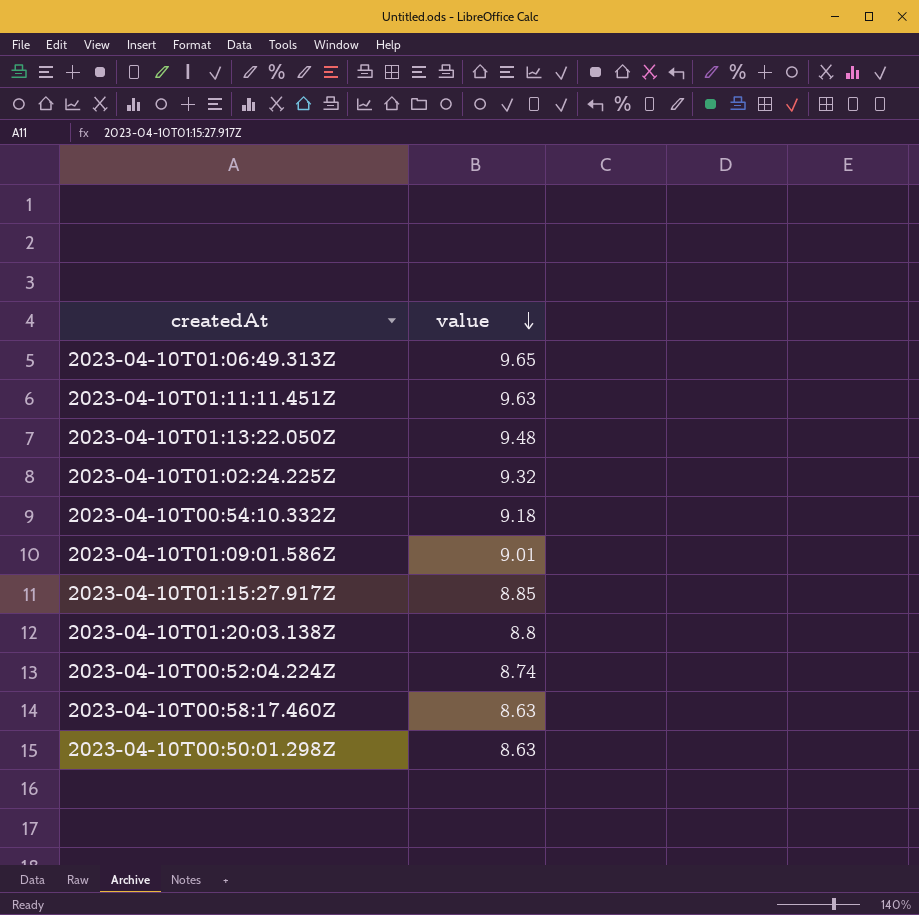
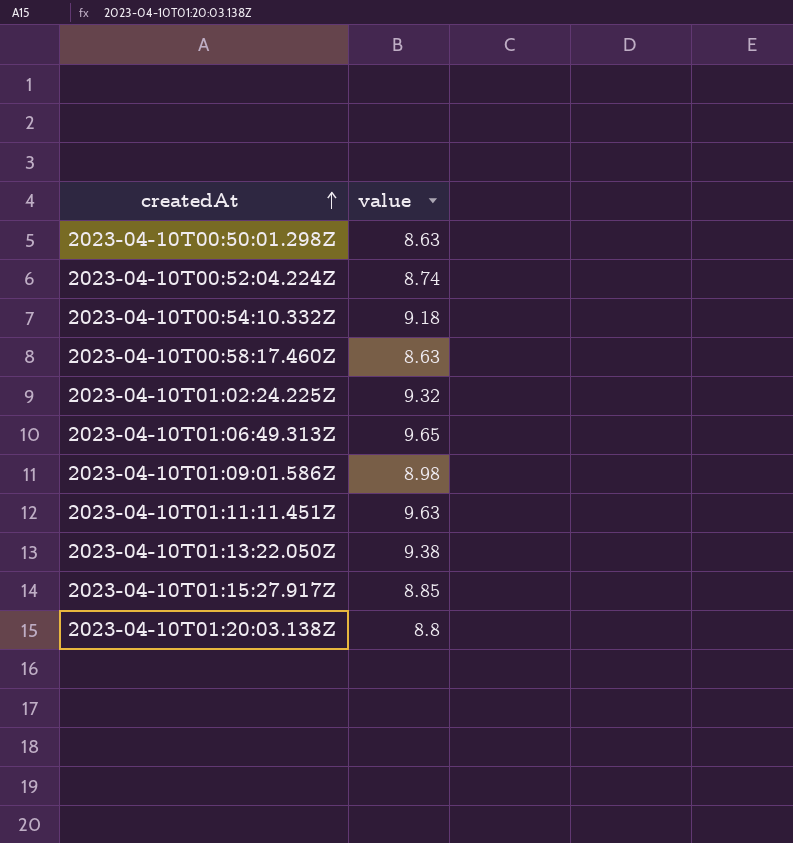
row order: value descending -> createdAt ascending
2023-04-10T01:09:01.586Z | value: 9.01 -> 8.98
2023-04-10T01:13:22.050Z | value: 9.48 -> 9.38

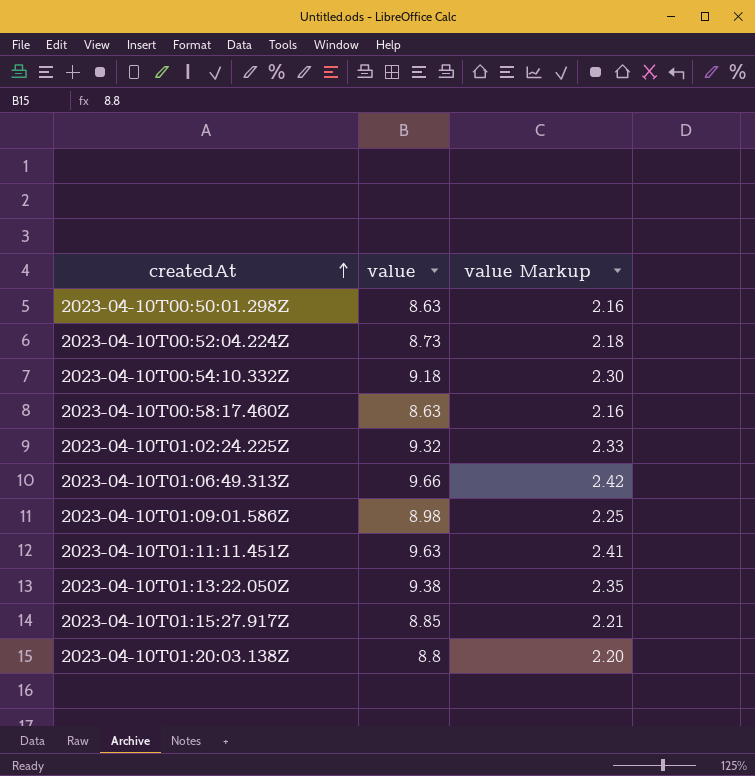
column value Markup | formula: none -> [value] * 0.25
2023-04-10T00:52:04.224Z | value: 8.74 -> 8.73
2023-04-10T01:06:49.313Z | value: 9.65 -> 9.66

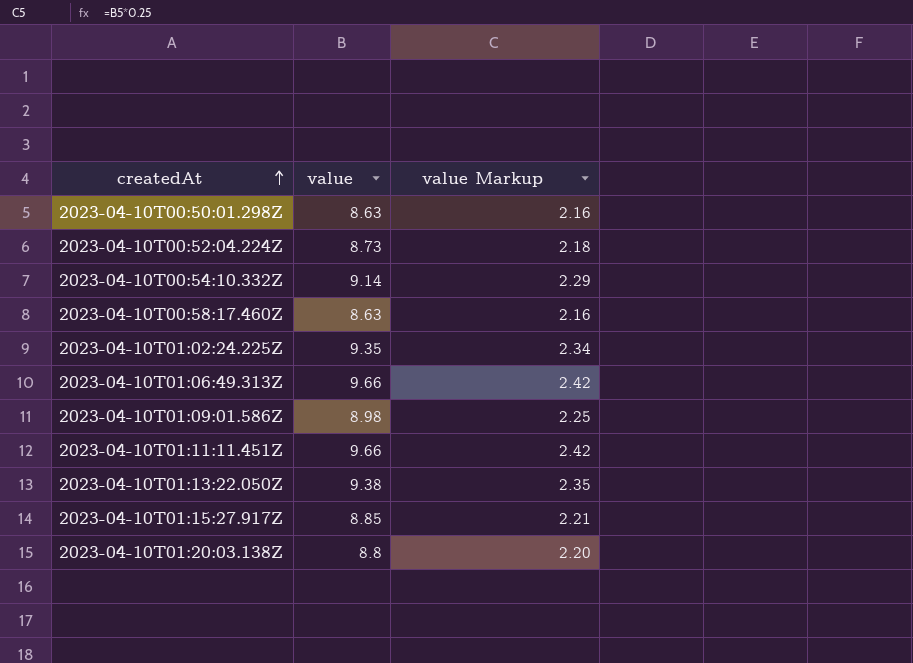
2023-04-10T00:54:10.332Z | value: 9.18 -> 9.14
2023-04-10T00:54:10.332Z | value Markup: 2.30 -> 2.29
2023-04-10T01:02:24.225Z | value: 9.32 -> 9.35
2023-04-10T01:02:24.225Z | value Markup: 2.33 -> 2.34
2023-04-10T01:11:11.451Z | value: 9.63 -> 9.66
2023-04-10T01:11:11.451Z | value Markup: 2.41 -> 2.42

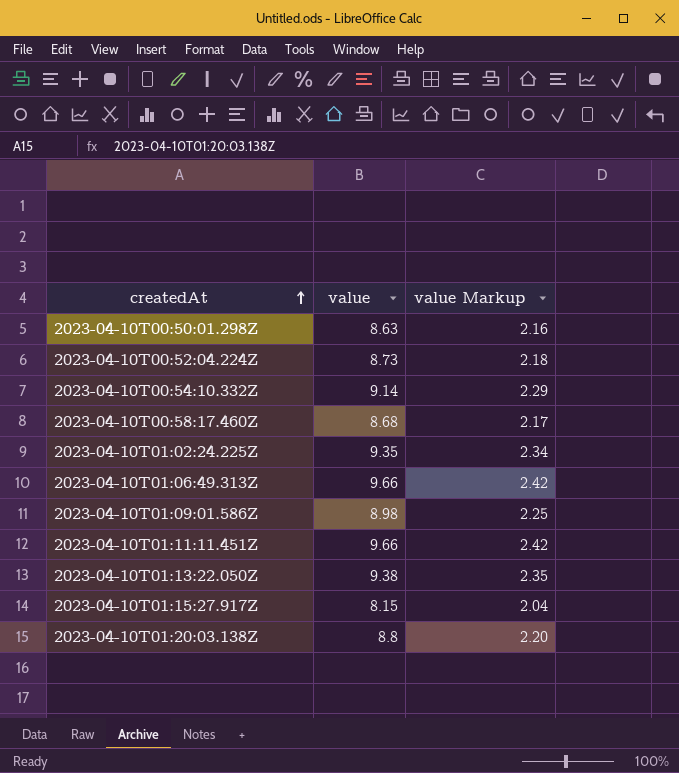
2023-04-10T00:58:17.460Z | value: 8.63 -> 8.68
2023-04-10T00:58:17.460Z | value Markup: 2.16 -> 2.17
2023-04-10T01:15:27.917Z | value: 8.85 -> 8.15
2023-04-10T01:15:27.917Z | value Markup: 2.21 -> 2.04

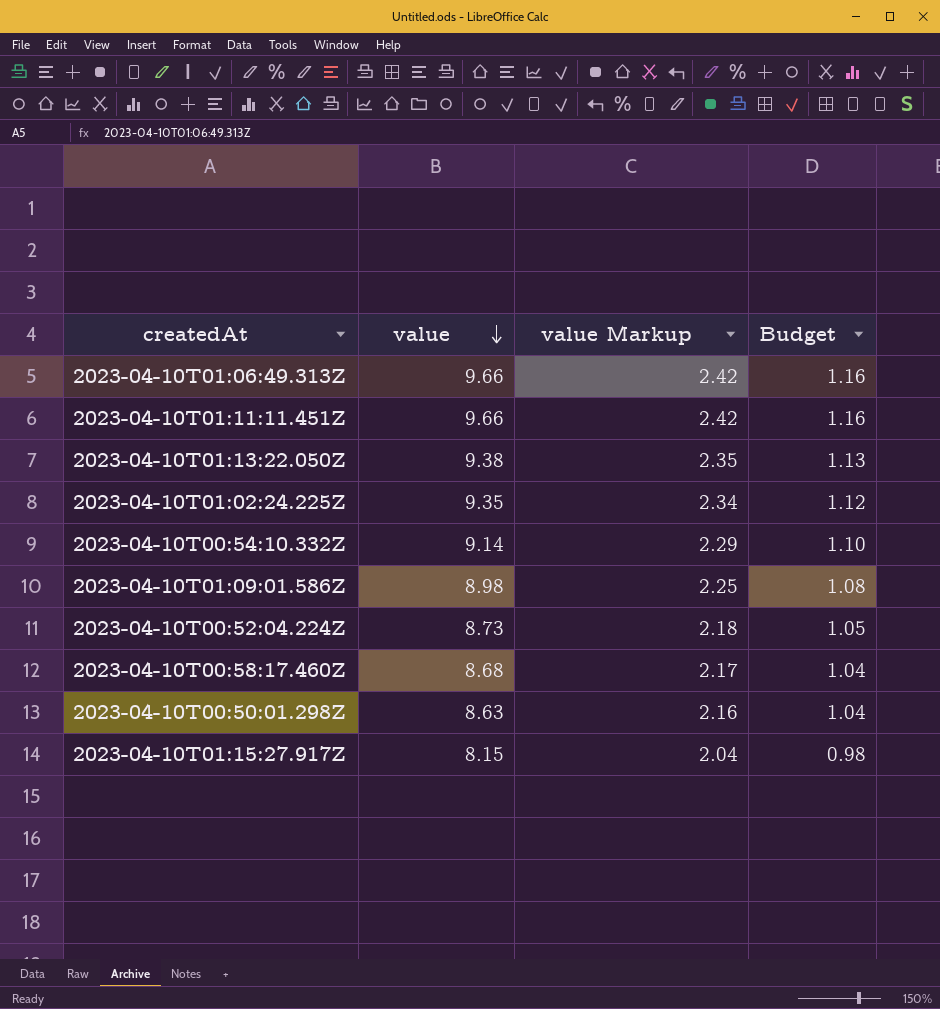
row order: createdAt ascending -> value descending
column Budget | formula: none -> [value] * 0.12
row 2023-04-10T01:20:03.138Z: 8.8 | 2.20 -> none

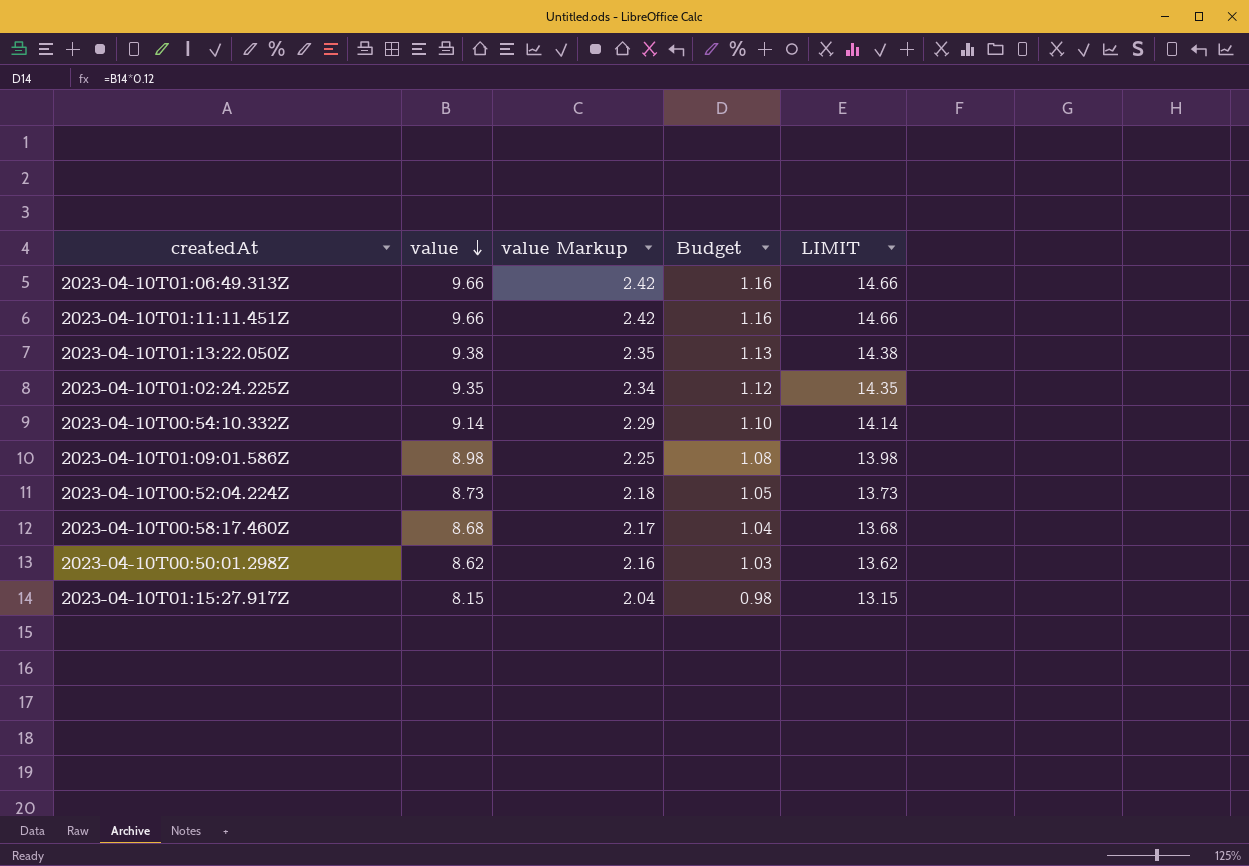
column LIMIT | formula: none -> [value] + 5
2023-04-10T00:50:01.298Z | value: 8.63 -> 8.62
2023-04-10T00:50:01.298Z | Budget: 1.04 -> 1.03

